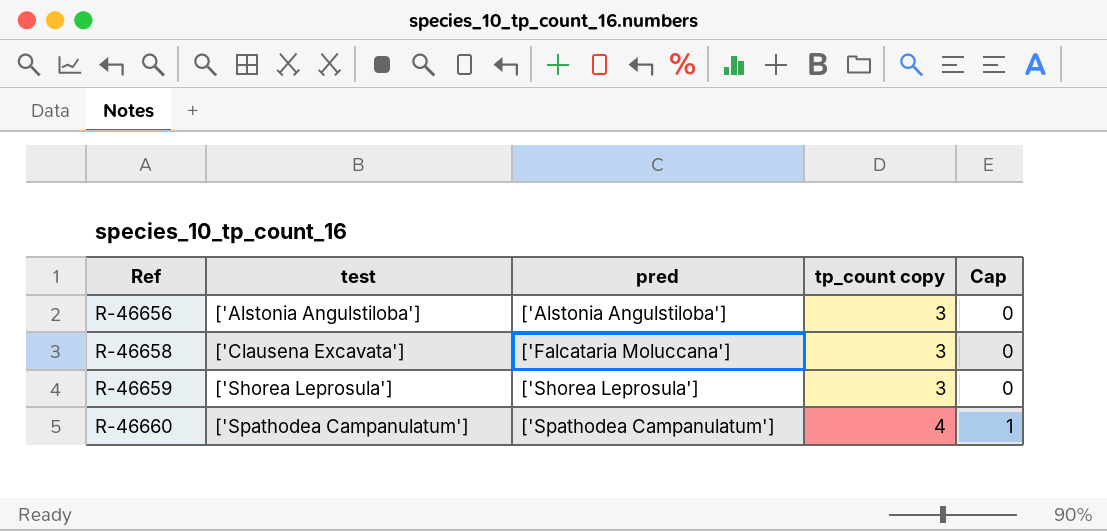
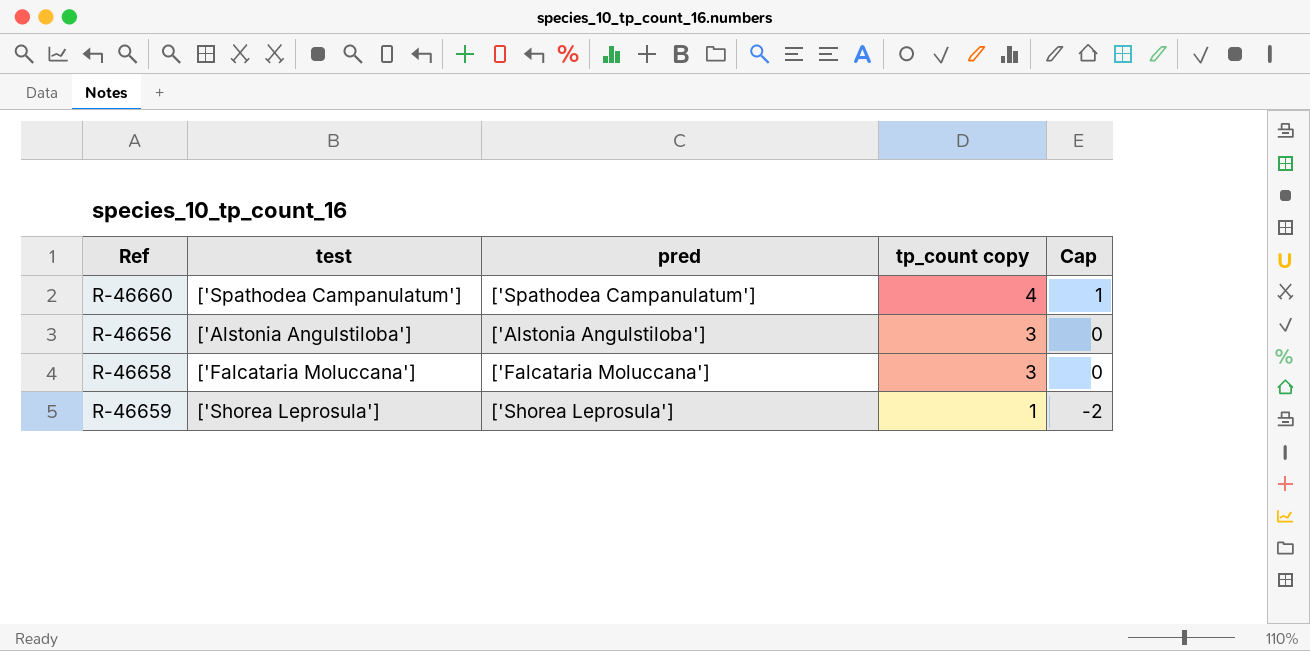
row order: Ref ascending -> tp_count copy descending
R-46658 | test: ['Clausena Excavata'] -> ['Falcataria Moluccana']
R-46659 | tp_count copy: 3 -> 1
R-46659 | Cap: 0 -> -2

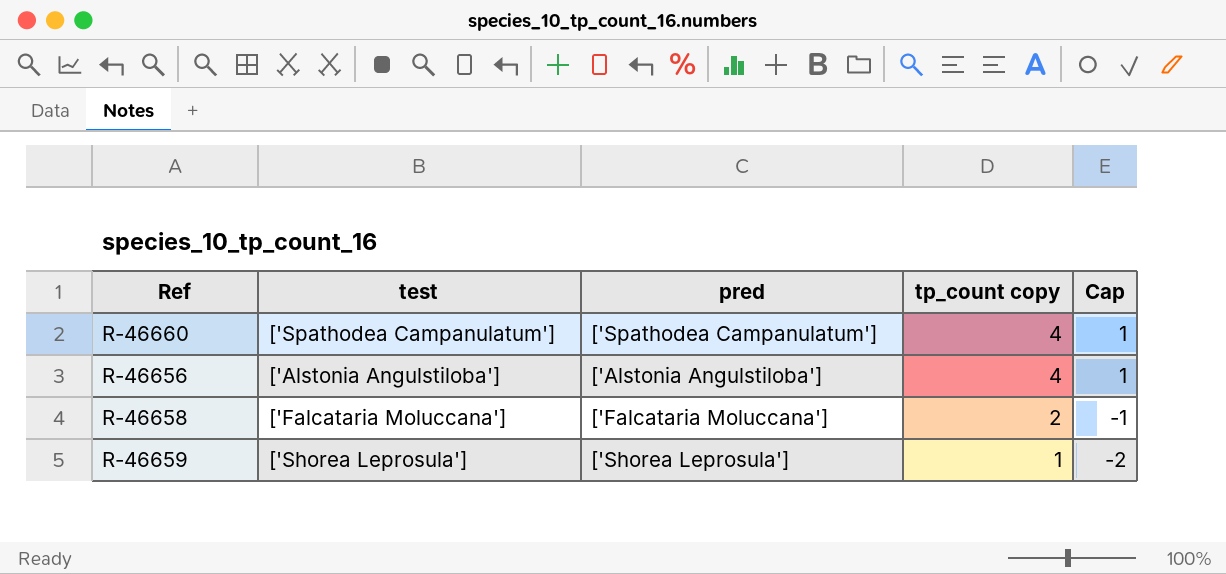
R-46656 | tp_count copy: 3 -> 4
R-46656 | Cap: 0 -> 1
R-46658 | tp_count copy: 3 -> 2
R-46658 | Cap: 0 -> -1

